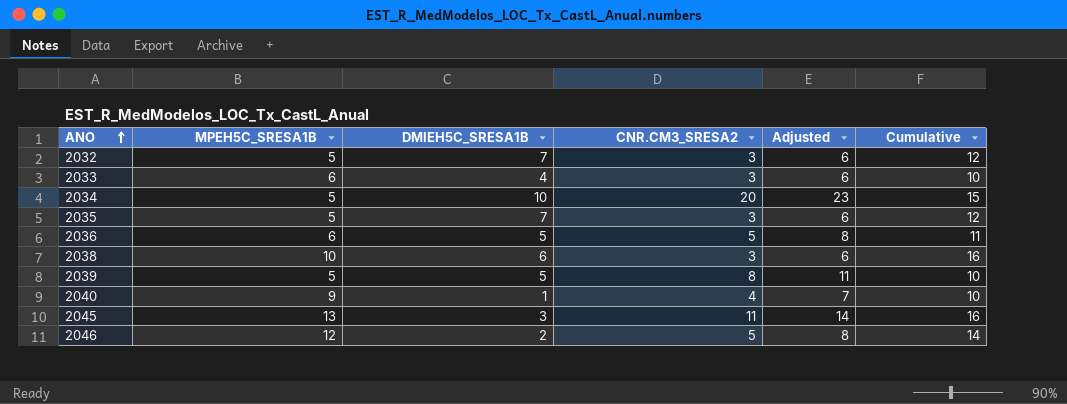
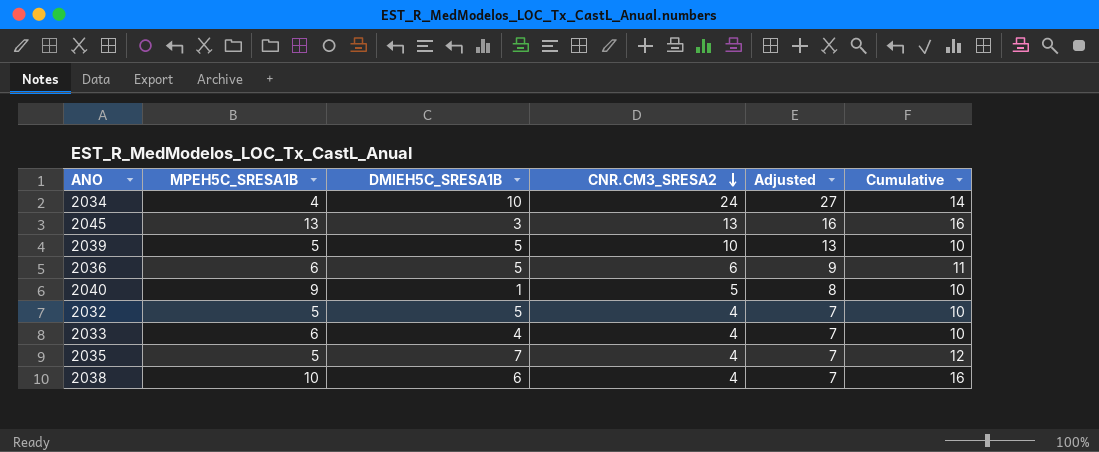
row order: ANO ascending -> CNR.CM3_SRESA2 descending
row 2046: 12 | 2 | 5 | 8 | 14 -> none
2034 | MPEH5C_SRESA1B: 5 -> 4
2034 | CNR.CM3_SRESA2: 20 -> 24
2034 | Adjusted: 23 -> 27
2034 | Cumulative: 15 -> 14
2045 | CNR.CM3_SRESA2: 11 -> 13
2045 | Adjusted: 14 -> 16
2039 | CNR.CM3_SRESA2: 8 -> 10
2039 | Adjusted: 11 -> 13
2036 | CNR.CM3_SRESA2: 5 -> 6
2036 | Adjusted: 8 -> 9
2040 | CNR.CM3_SRESA2: 4 -> 5
2040 | Adjusted: 7 -> 8
2032 | DMIEH5C_SRESA1B: 7 -> 5
2032 | CNR.CM3_SRESA2: 3 -> 4
2032 | Adjusted: 6 -> 7
2032 | Cumulative: 12 -> 10
2033 | CNR.CM3_SRESA2: 3 -> 4
2033 | Adjusted: 6 -> 7
2035 | CNR.CM3_SRESA2: 3 -> 4
2035 | Adjusted: 6 -> 7
2038 | CNR.CM3_SRESA2: 3 -> 4
2038 | Adjusted: 6 -> 7

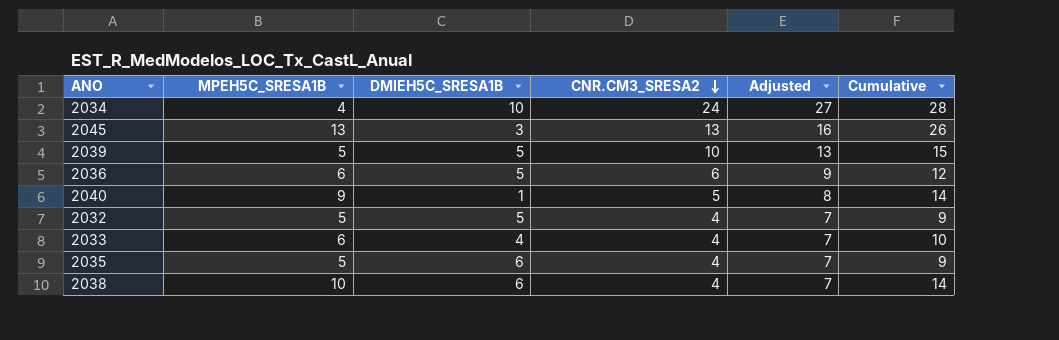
column Cumulative | formula: [MPEH5C_SRESA1B] + [DMIEH5C_SRESA1B] -> [MPEH5C_SRESA1B] + [CNR.CM3_SRESA2]
2035 | DMIEH5C_SRESA1B: 7 -> 6

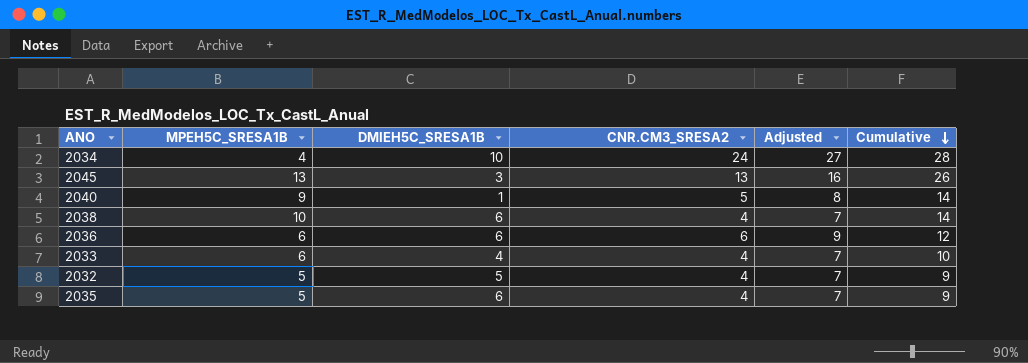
row order: CNR.CM3_SRESA2 descending -> Cumulative descending
row 2039: 5 | 5 | 10 | 13 | 15 -> none
2036 | DMIEH5C_SRESA1B: 5 -> 6

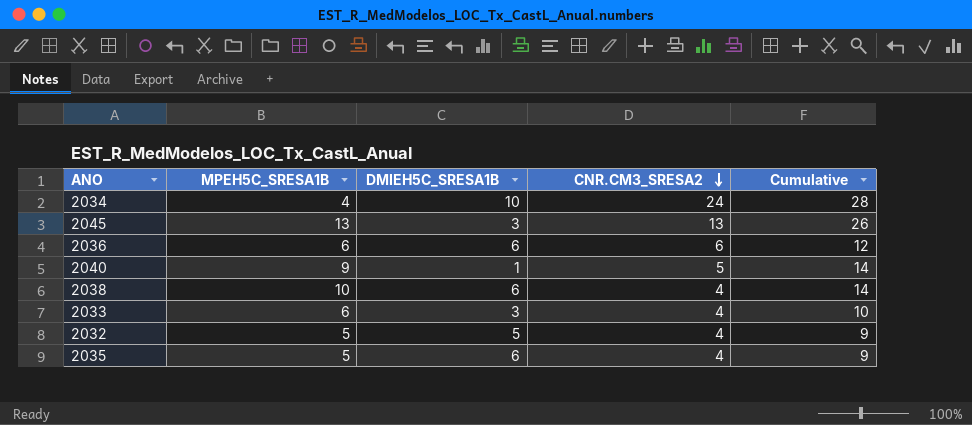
row order: Cumulative descending -> CNR.CM3_SRESA2 descending
column Adjusted | formula: [CNR.CM3_SRESA2] + 3 -> none
2033 | DMIEH5C_SRESA1B: 4 -> 3

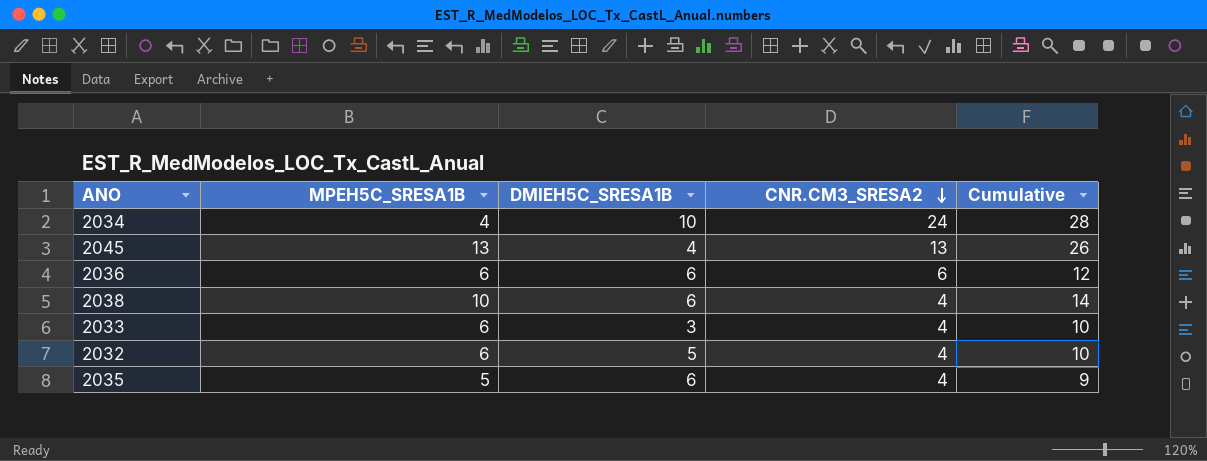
row 2040: 9 | 1 | 5 | 14 -> none
2045 | DMIEH5C_SRESA1B: 3 -> 4
2032 | MPEH5C_SRESA1B: 5 -> 6
2032 | Cumulative: 9 -> 10

